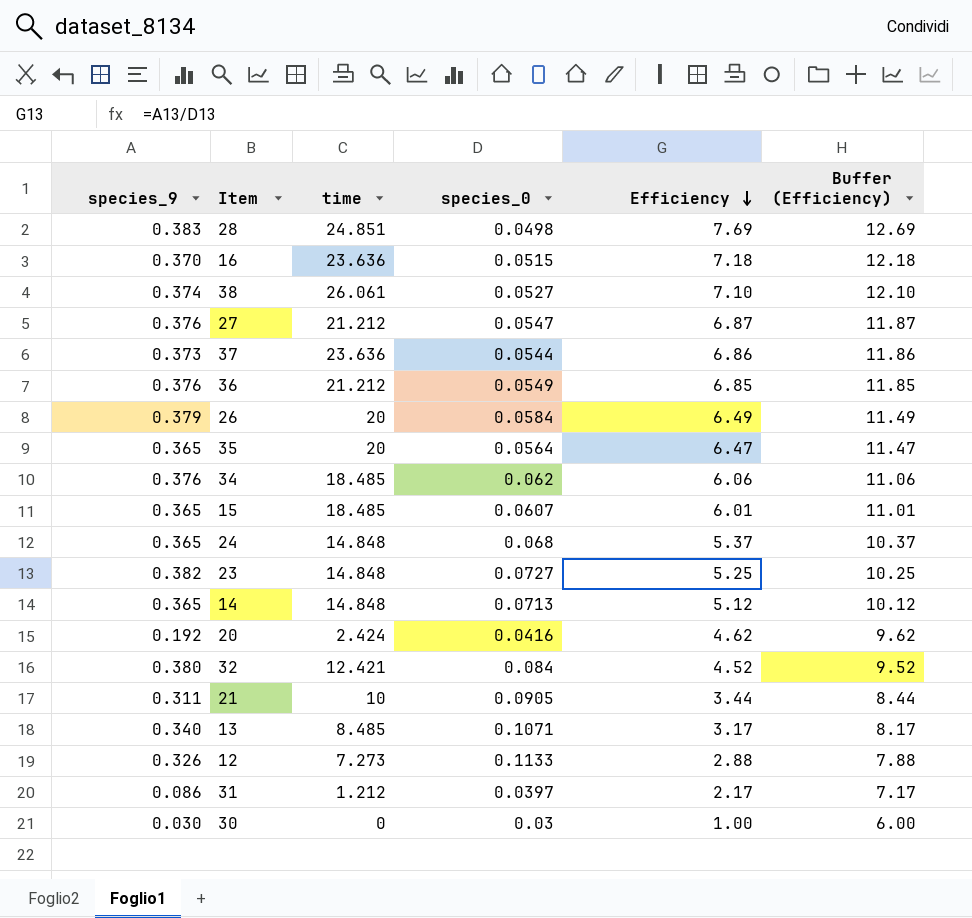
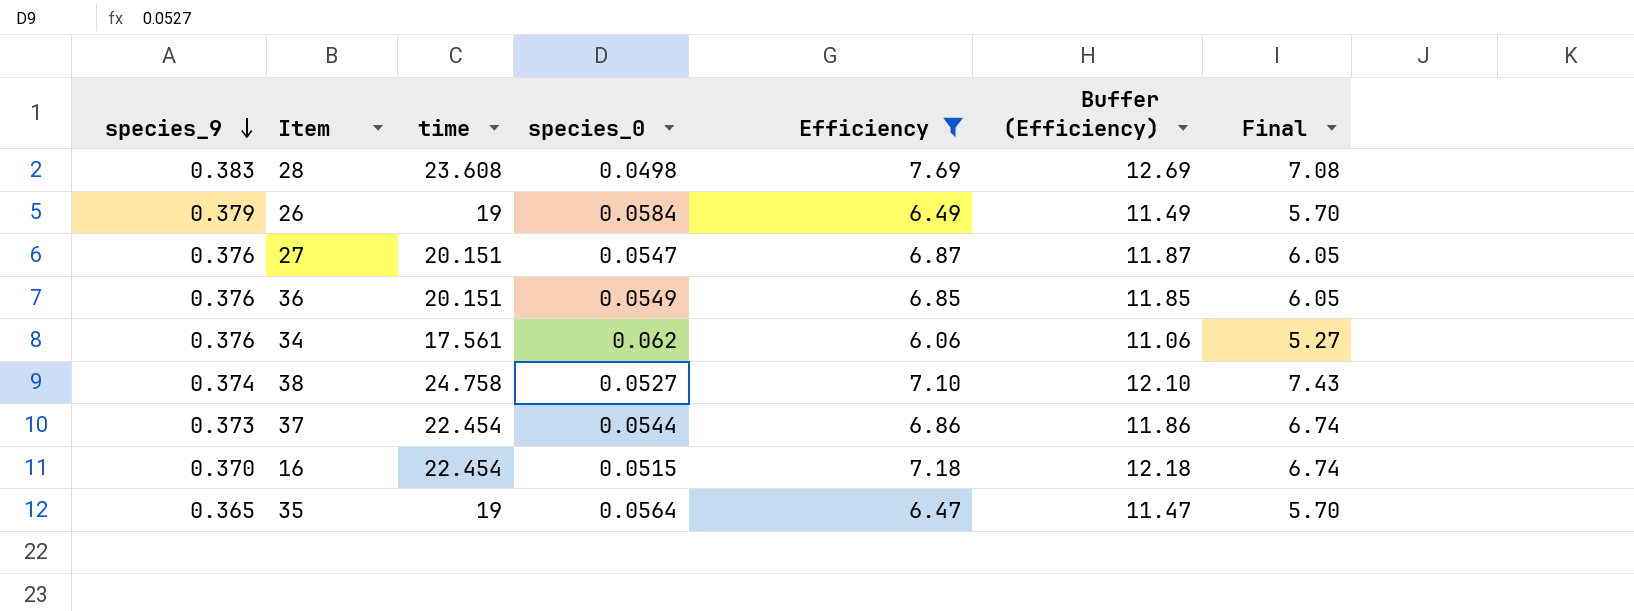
filter: none -> Efficiency >= 6.06
row order: Efficiency descending -> species_9 descending
column Final | formula: none -> [time] * 0.3
28 | time: 24.851 -> 23.608
26 | time: 20 -> 19
27 | time: 21.212 -> 20.151
36 | time: 21.212 -> 20.151
34 | time: 18.485 -> 17.561
38 | time: 26.061 -> 24.758
37 | time: 23.636 -> 22.454
16 | time: 23.636 -> 22.454
35 | time: 20 -> 19

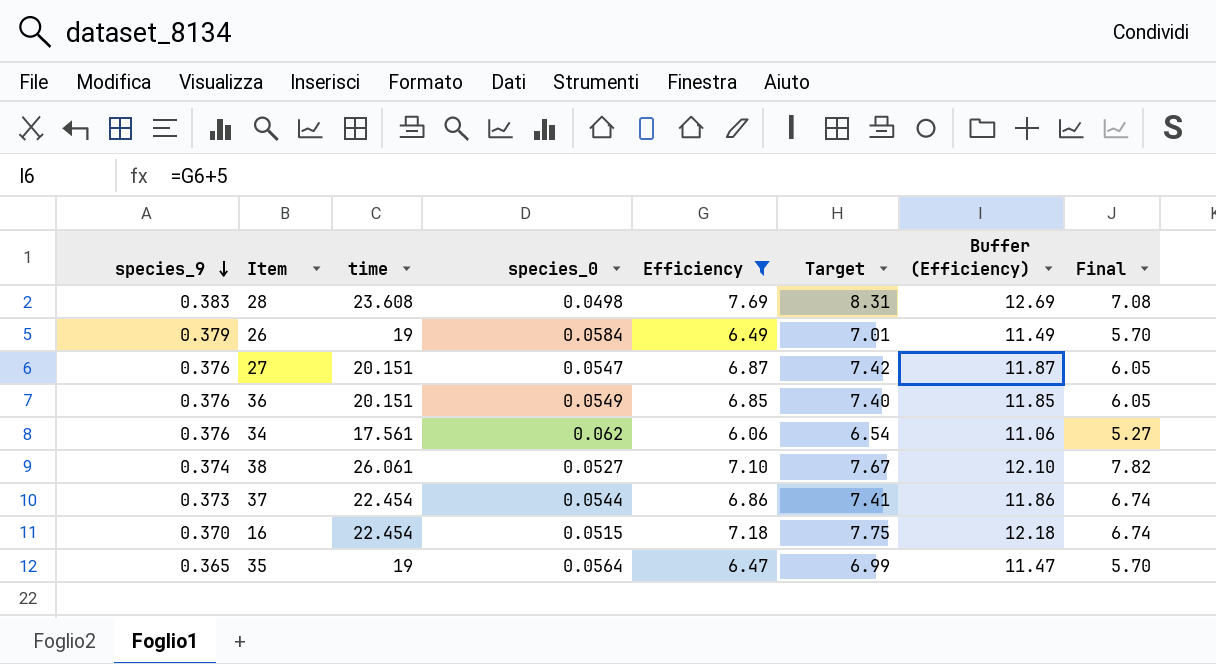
column Target | formula: none -> [Efficiency] * 1.08
38 | time: 24.758 -> 26.061
38 | Final: 7.43 -> 7.82

